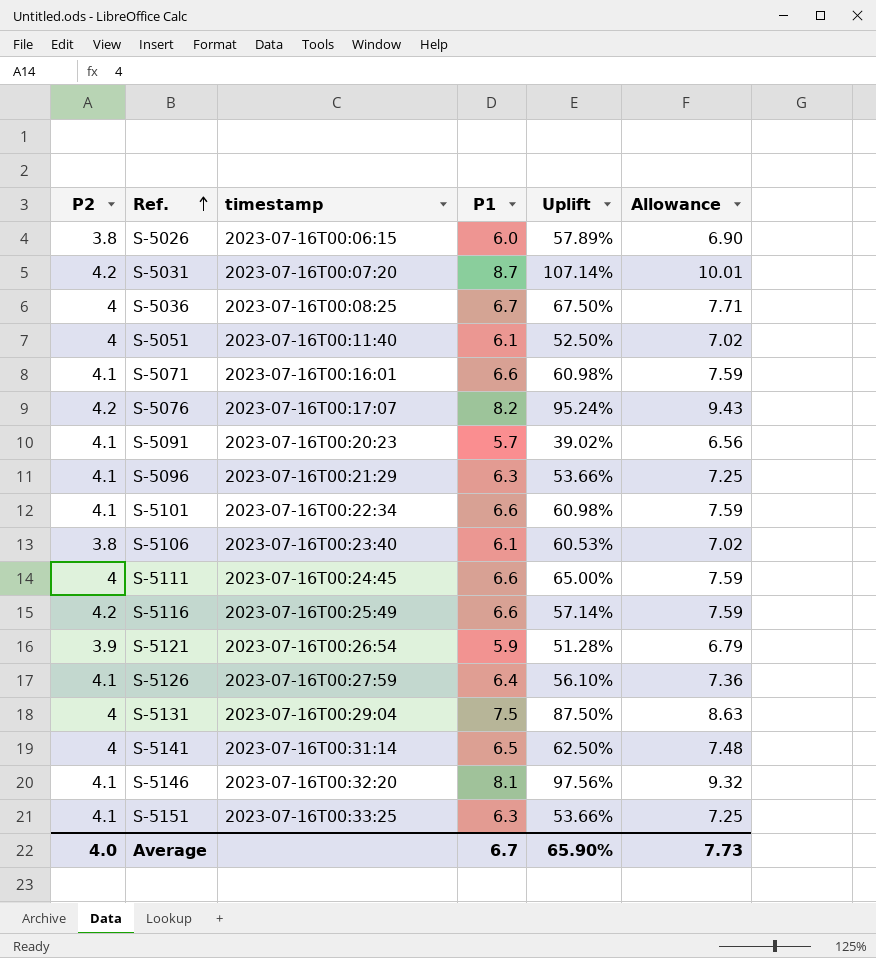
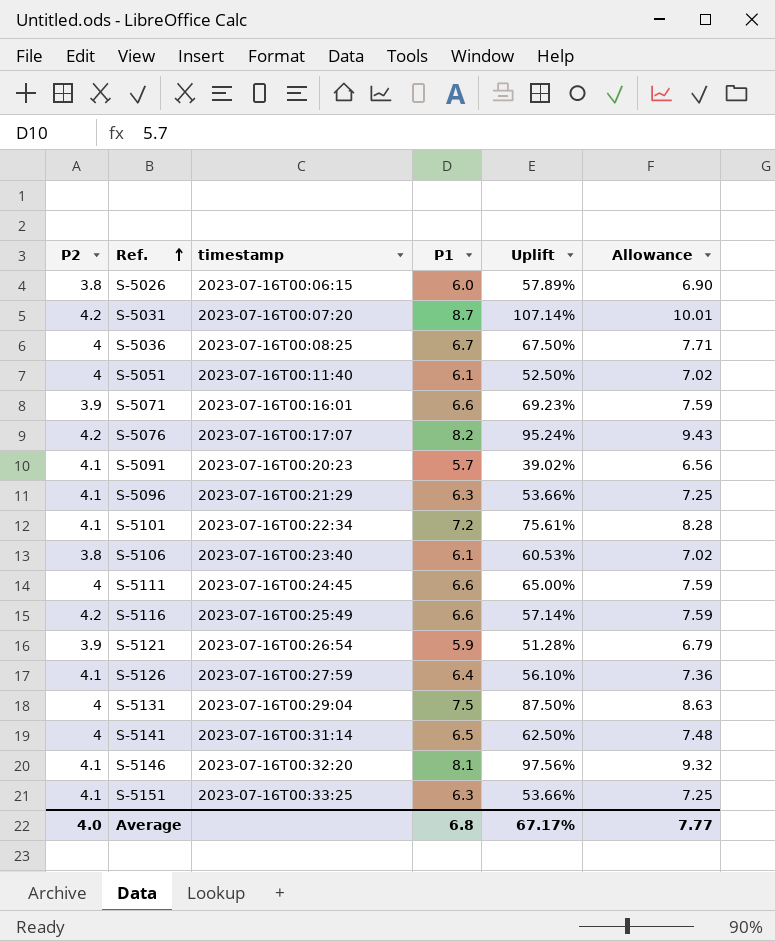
S-5071 | P2: 4.1 -> 3.9
S-5071 | Uplift: 60.98% -> 69.23%
S-5101 | P1: 6.6 -> 7.2
S-5101 | Uplift: 60.98% -> 75.61%
S-5101 | Allowance: 7.59 -> 8.28
Average | P1: 6.7 -> 6.8
Average | Uplift: 65.90% -> 67.17%
Average | Allowance: 7.73 -> 7.77

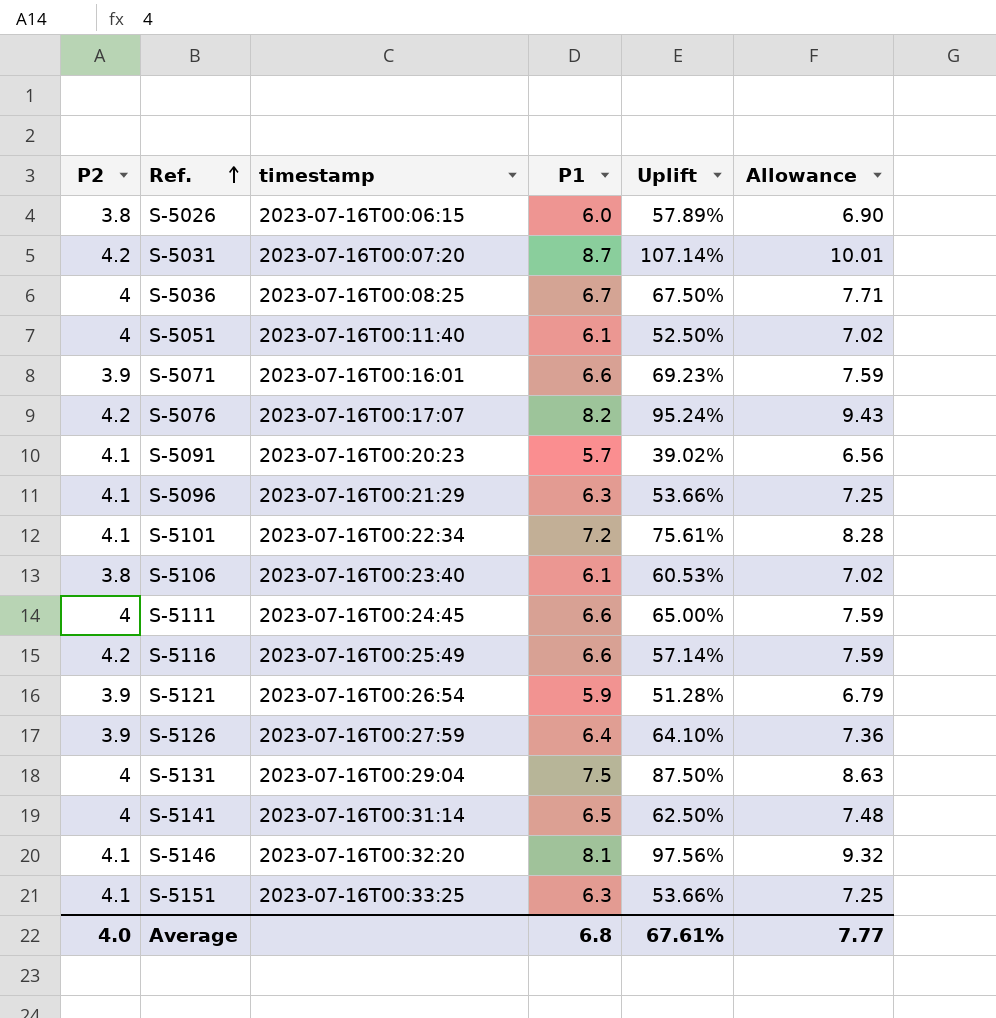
S-5126 | P2: 4.1 -> 3.9
S-5126 | Uplift: 56.10% -> 64.10%
Average | Uplift: 67.17% -> 67.61%

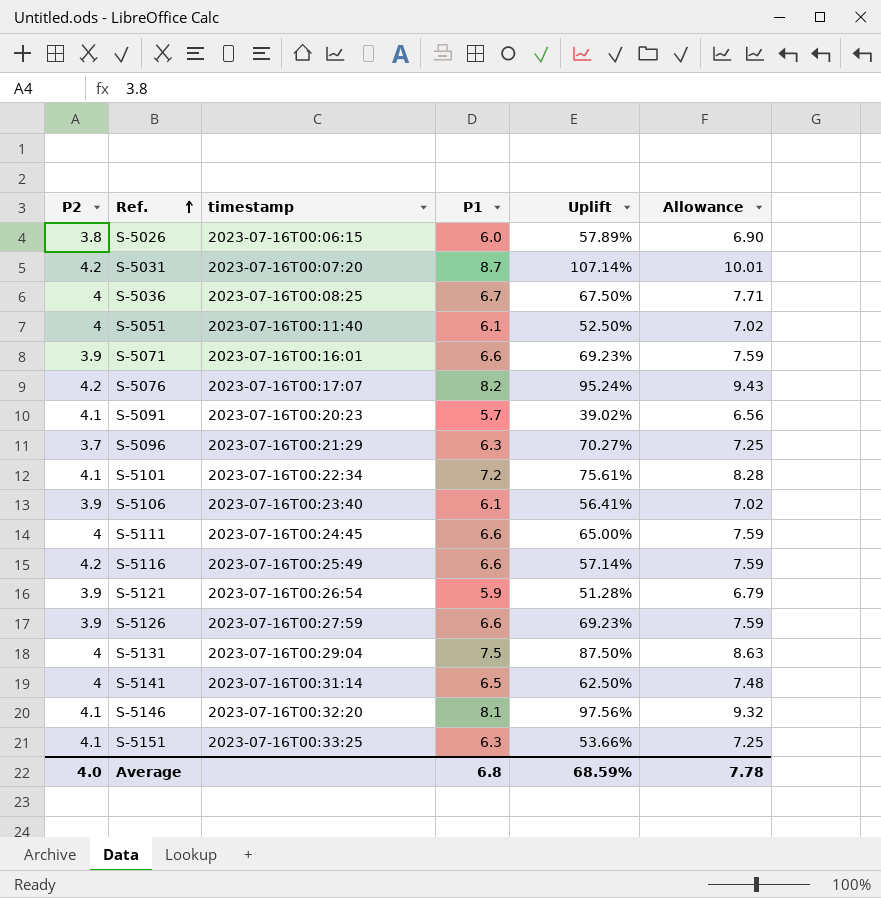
S-5096 | P2: 4.1 -> 3.7
S-5096 | Uplift: 53.66% -> 70.27%
S-5106 | P2: 3.8 -> 3.9
S-5106 | Uplift: 60.53% -> 56.41%
S-5126 | P1: 6.4 -> 6.6
S-5126 | Uplift: 64.10% -> 69.23%
S-5126 | Allowance: 7.36 -> 7.59
Average | Uplift: 67.61% -> 68.59%
Average | Allowance: 7.77 -> 7.78

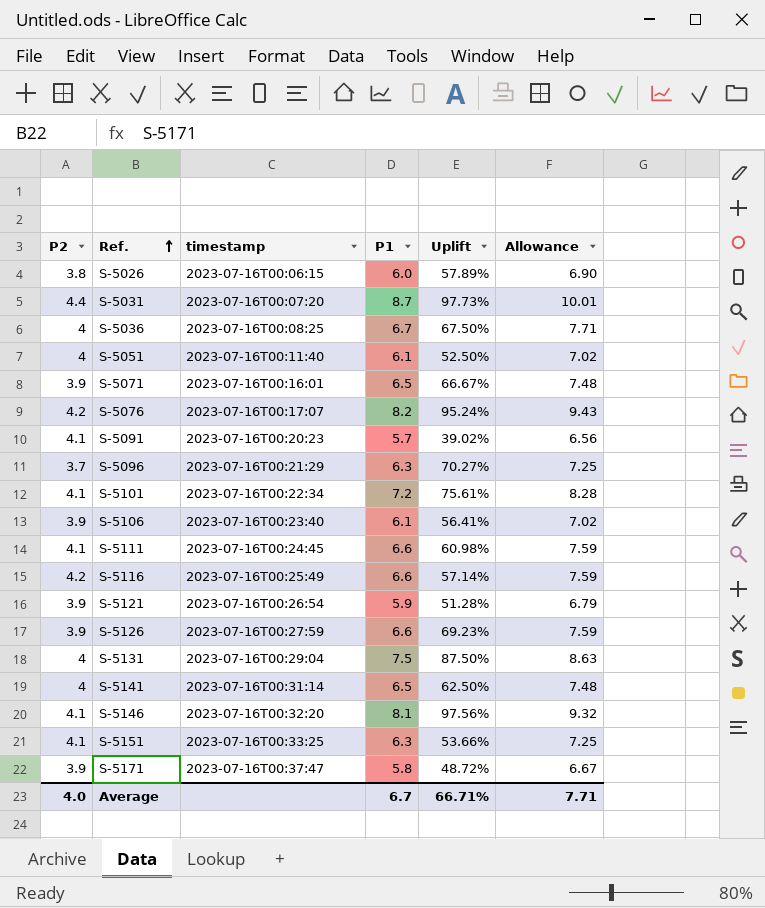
S-5031 | P2: 4.2 -> 4.4
S-5031 | Uplift: 107.14% -> 97.73%
S-5071 | P1: 6.6 -> 6.5
S-5071 | Uplift: 69.23% -> 66.67%
S-5071 | Allowance: 7.59 -> 7.48
S-5111 | P2: 4 -> 4.1
S-5111 | Uplift: 65.00% -> 60.98%
row S-5171: none -> 3.9 | 2023-07-16T00:37:47 | 5.8 | 48.72% | 6.67
Average | P1: 6.8 -> 6.7
Average | Uplift: 68.59% -> 66.71%
Average | Allowance: 7.78 -> 7.71

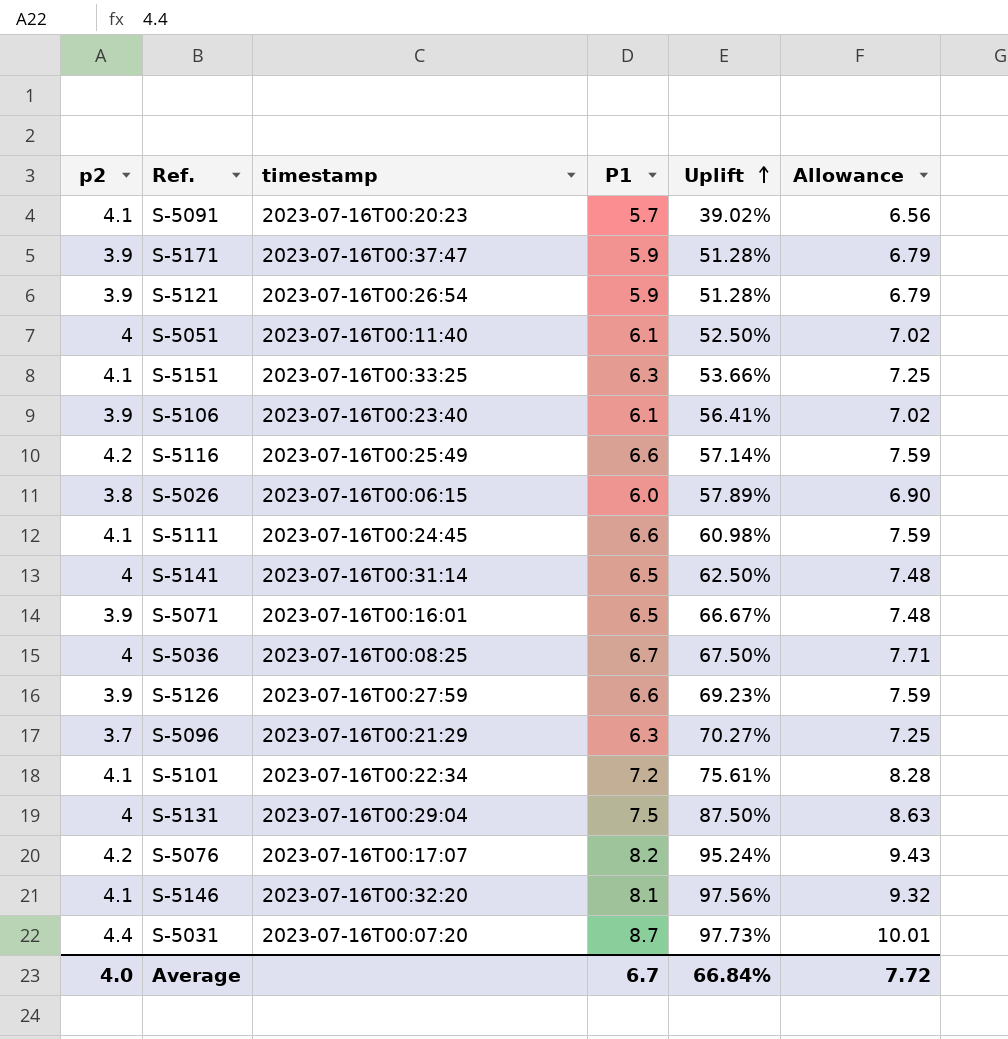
row order: Ref. ascending -> Uplift ascending
column name: P2 -> p2
S-5171 | P1: 5.8 -> 5.9
S-5171 | Uplift: 48.72% -> 51.28%
S-5171 | Allowance: 6.67 -> 6.79
Average | Uplift: 66.71% -> 66.84%
Average | Allowance: 7.71 -> 7.72

